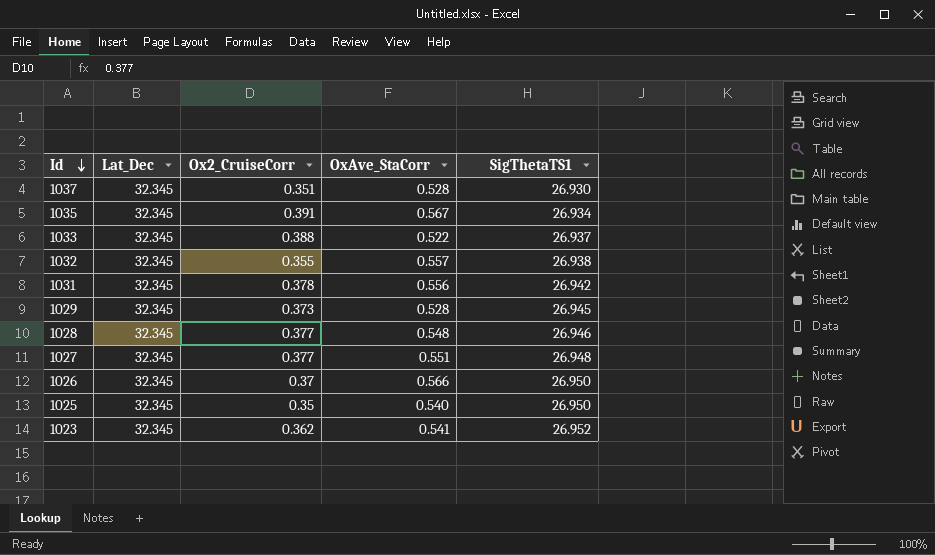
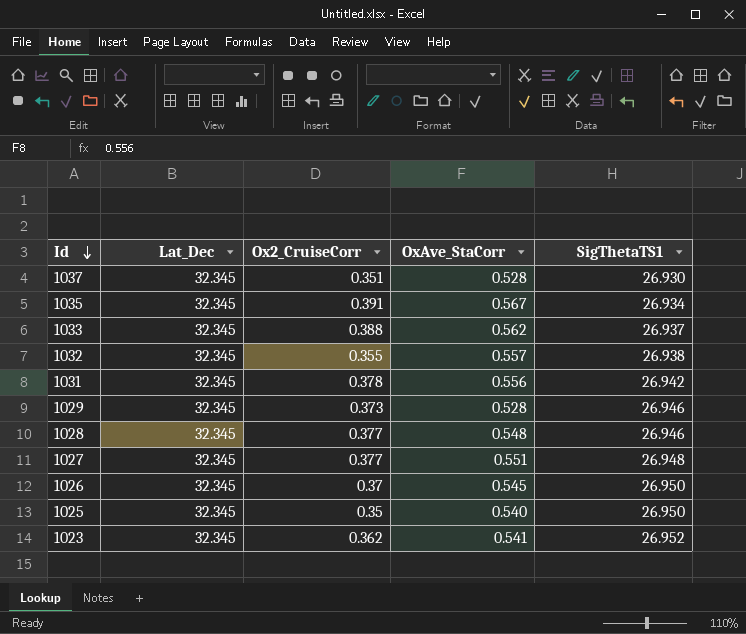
1033 | OxAve_StaCorr: 0.522 -> 0.562
1029 | SigThetaTS1: 26.945 -> 26.946
1026 | OxAve_StaCorr: 0.566 -> 0.545

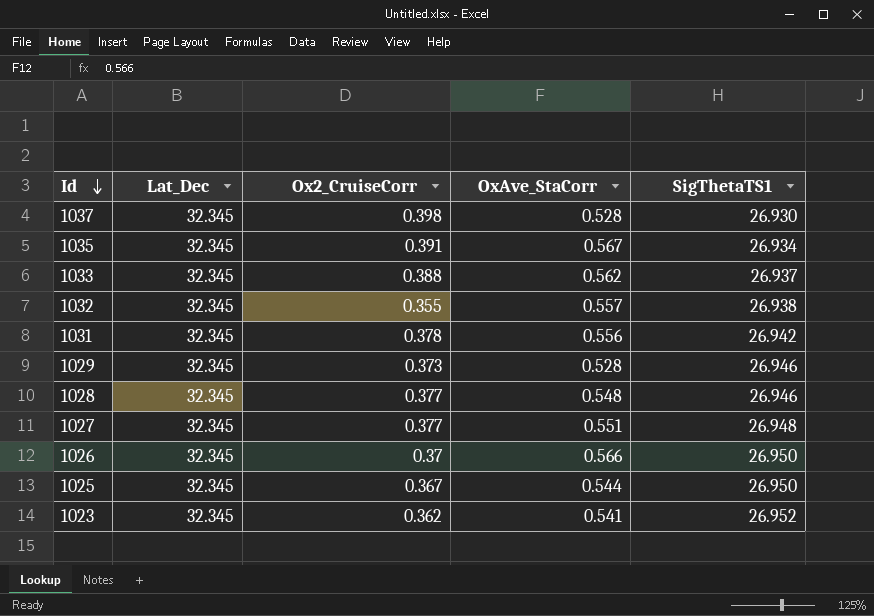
1037 | Ox2_CruiseCorr: 0.351 -> 0.398
1026 | OxAve_StaCorr: 0.545 -> 0.566
1025 | Ox2_CruiseCorr: 0.35 -> 0.367
1025 | OxAve_StaCorr: 0.540 -> 0.544

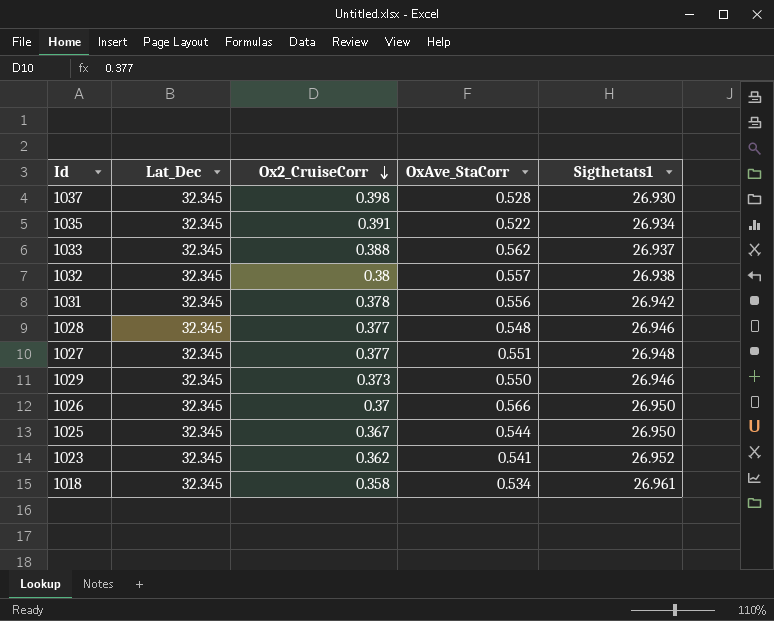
row order: Id descending -> Ox2_CruiseCorr descending
column name: SigThetaTS1 -> Sigthetats1
1035 | OxAve_StaCorr: 0.567 -> 0.522
1032 | Ox2_CruiseCorr: 0.355 -> 0.38
1029 | OxAve_StaCorr: 0.528 -> 0.550
row 1018: none -> 32.345 | 0.358 | 0.534 | 26.961

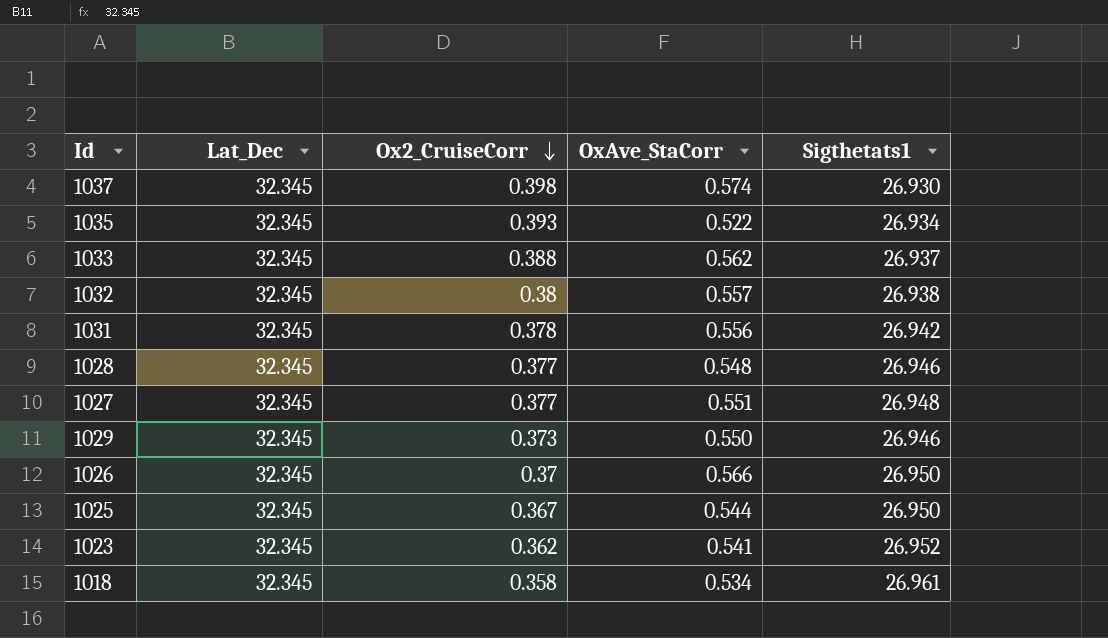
1037 | OxAve_StaCorr: 0.528 -> 0.574
1035 | Ox2_CruiseCorr: 0.391 -> 0.393

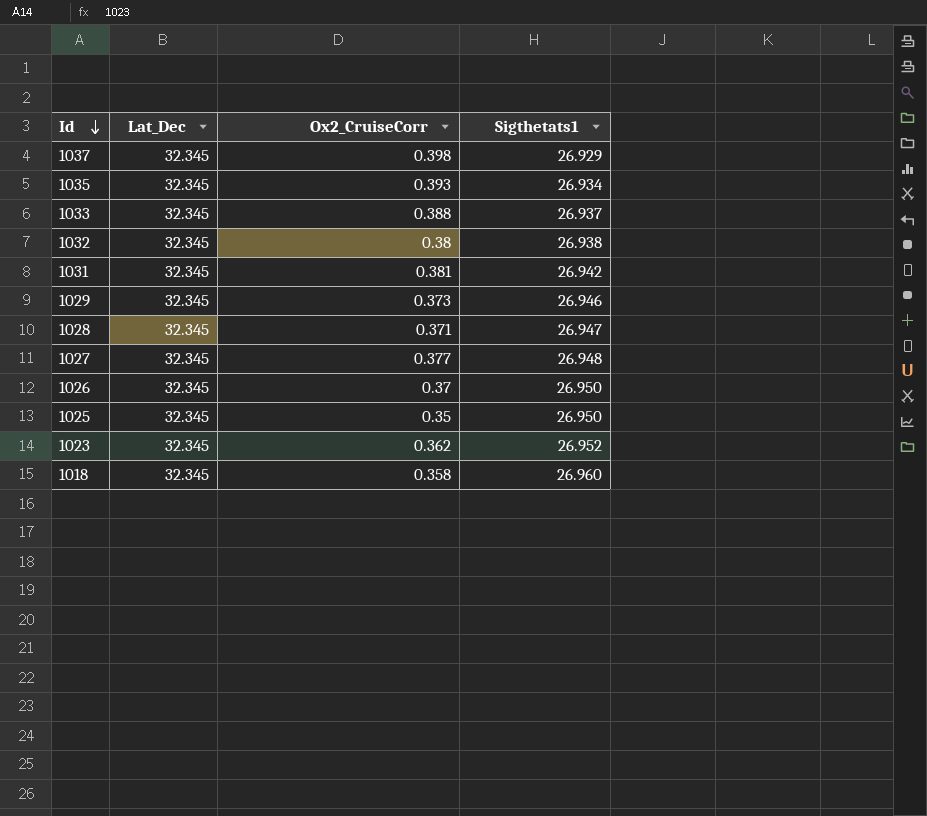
row order: Ox2_CruiseCorr descending -> Id descending
column OxAve_StaCorr | position: 4 -> none
1037 | Sigthetats1: 26.930 -> 26.929
1031 | Ox2_CruiseCorr: 0.378 -> 0.381
1028 | Ox2_CruiseCorr: 0.377 -> 0.371
1028 | Sigthetats1: 26.946 -> 26.947
1025 | Ox2_CruiseCorr: 0.367 -> 0.35
1018 | Sigthetats1: 26.961 -> 26.960

